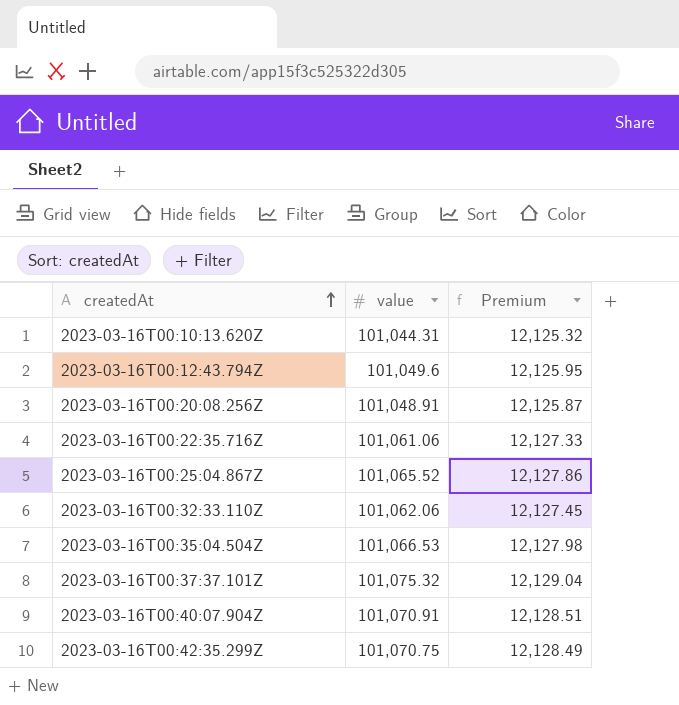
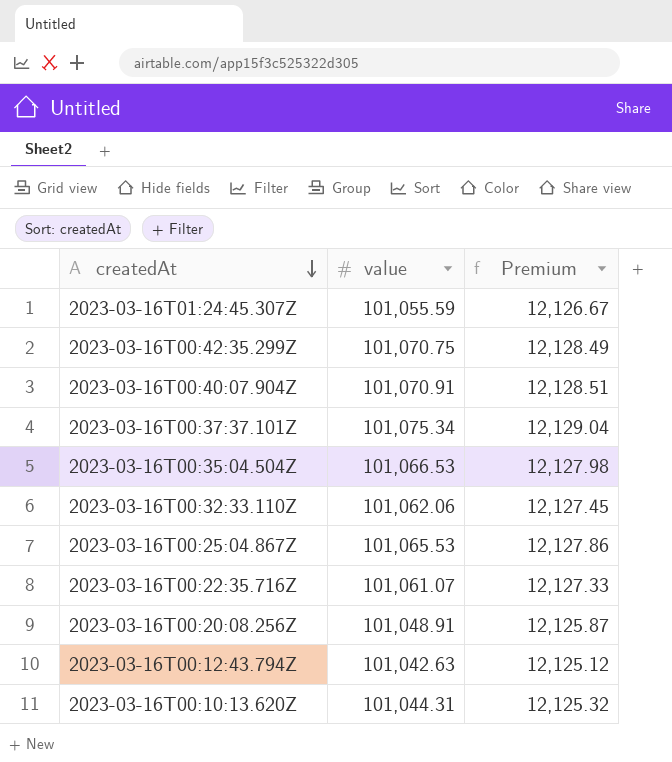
row order: createdAt ascending -> createdAt descending
row 2023-03-16T01:24:45.307Z: none -> 101,055.59 | 12,126.67
2023-03-16T00:37:37.101Z | value: 101,075.32 -> 101,075.34
2023-03-16T00:25:04.867Z | value: 101,065.52 -> 101,065.53
2023-03-16T00:22:35.716Z | value: 101,061.06 -> 101,061.07
2023-03-16T00:12:43.794Z | value: 101,049.6 -> 101,042.63
2023-03-16T00:12:43.794Z | Premium: 12,125.95 -> 12,125.12

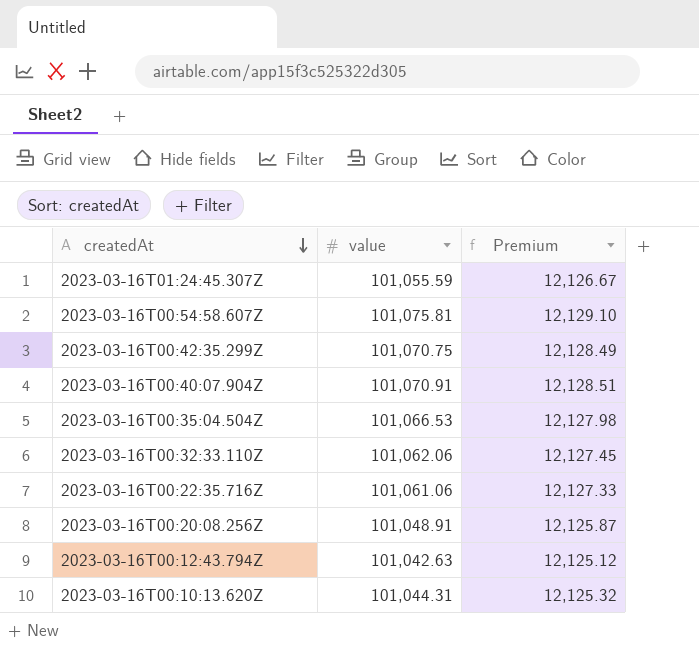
row 2023-03-16T00:37:37.101Z: 101,075.34 | 12,129.04 -> none
row 2023-03-16T00:25:04.867Z: 101,065.53 | 12,127.86 -> none
row 2023-03-16T00:54:58.607Z: none -> 101,075.81 | 12,129.10
2023-03-16T00:22:35.716Z | value: 101,061.07 -> 101,061.06

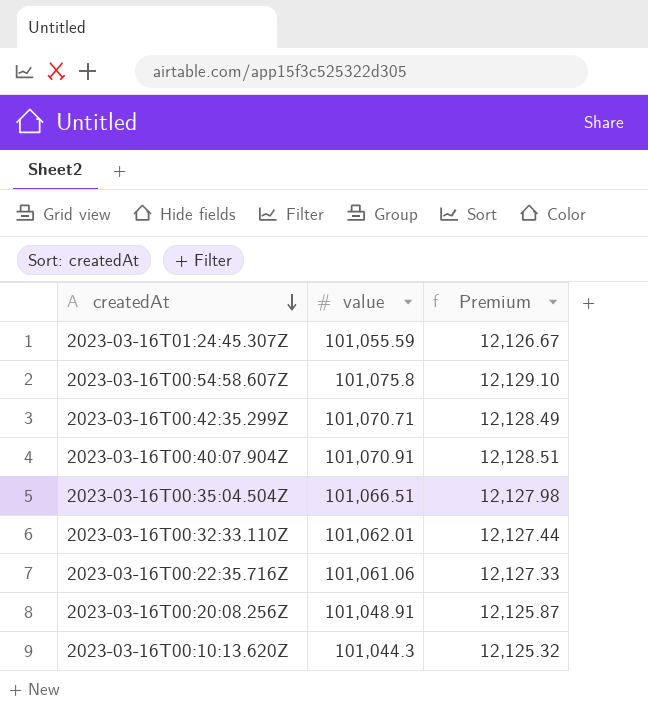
row 2023-03-16T00:12:43.794Z: 101,042.63 | 12,125.12 -> none
2023-03-16T00:54:58.607Z | value: 101,075.81 -> 101,075.8
2023-03-16T00:42:35.299Z | value: 101,070.75 -> 101,070.71
2023-03-16T00:35:04.504Z | value: 101,066.53 -> 101,066.51
2023-03-16T00:32:33.110Z | value: 101,062.06 -> 101,062.01
2023-03-16T00:32:33.110Z | Premium: 12,127.45 -> 12,127.44
2023-03-16T00:10:13.620Z | value: 101,044.31 -> 101,044.3

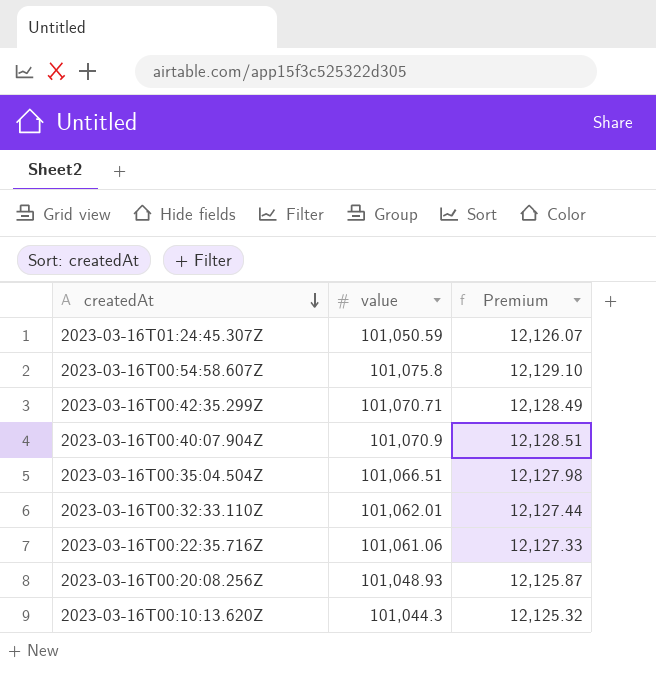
2023-03-16T01:24:45.307Z | value: 101,055.59 -> 101,050.59
2023-03-16T01:24:45.307Z | Premium: 12,126.67 -> 12,126.07
2023-03-16T00:40:07.904Z | value: 101,070.91 -> 101,070.9
2023-03-16T00:20:08.256Z | value: 101,048.91 -> 101,048.93

